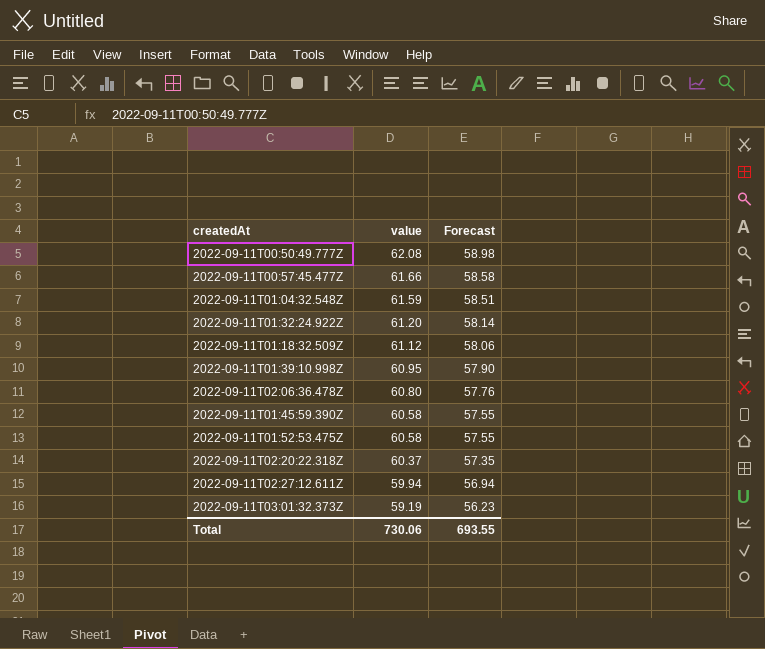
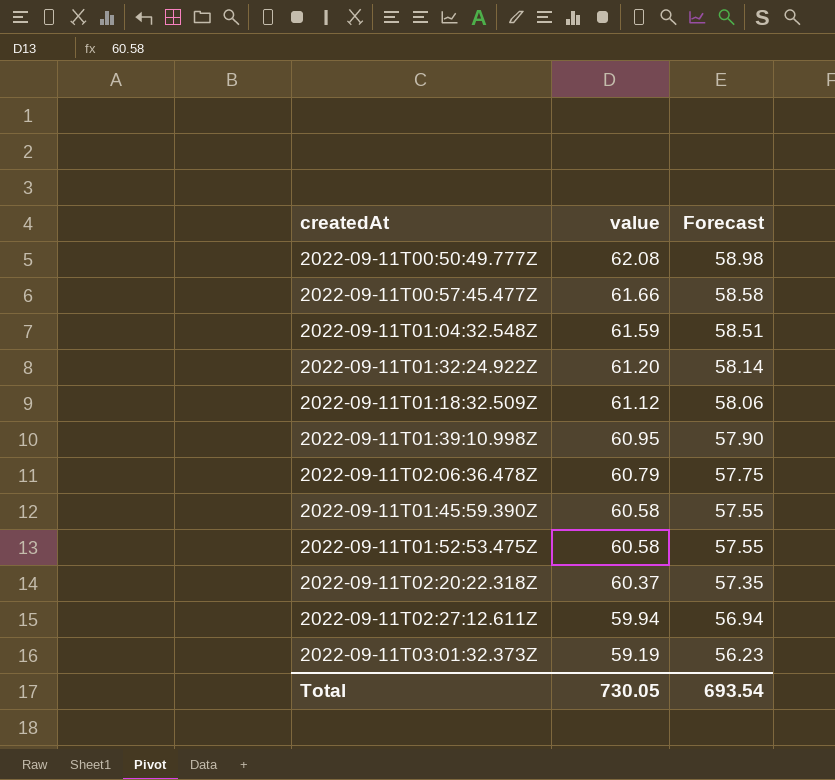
2022-09-11T02:06:36.478Z | value: 60.80 -> 60.79
2022-09-11T02:06:36.478Z | Forecast: 57.76 -> 57.75
Total | value: 730.06 -> 730.05
Total | Forecast: 693.55 -> 693.54

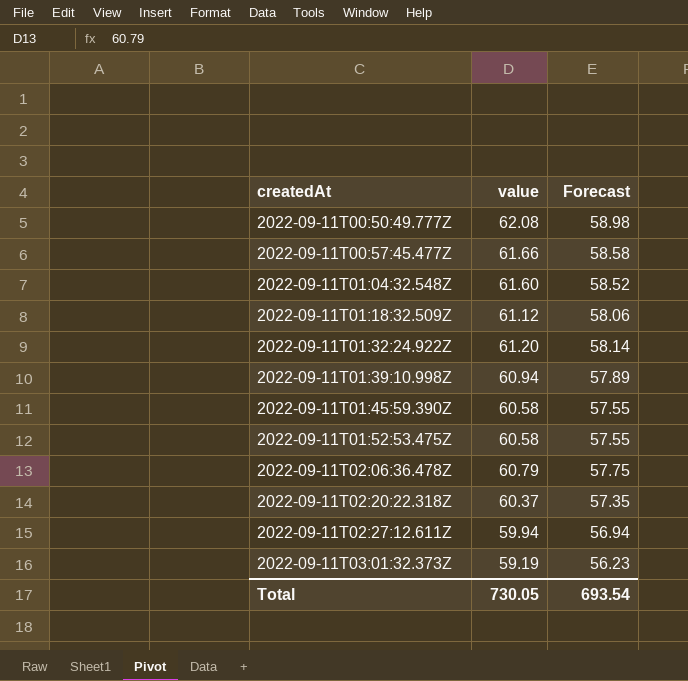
row order: value descending -> createdAt ascending
2022-09-11T01:04:32.548Z | value: 61.59 -> 61.60
2022-09-11T01:04:32.548Z | Forecast: 58.51 -> 58.52
2022-09-11T01:39:10.998Z | value: 60.95 -> 60.94
2022-09-11T01:39:10.998Z | Forecast: 57.90 -> 57.89

